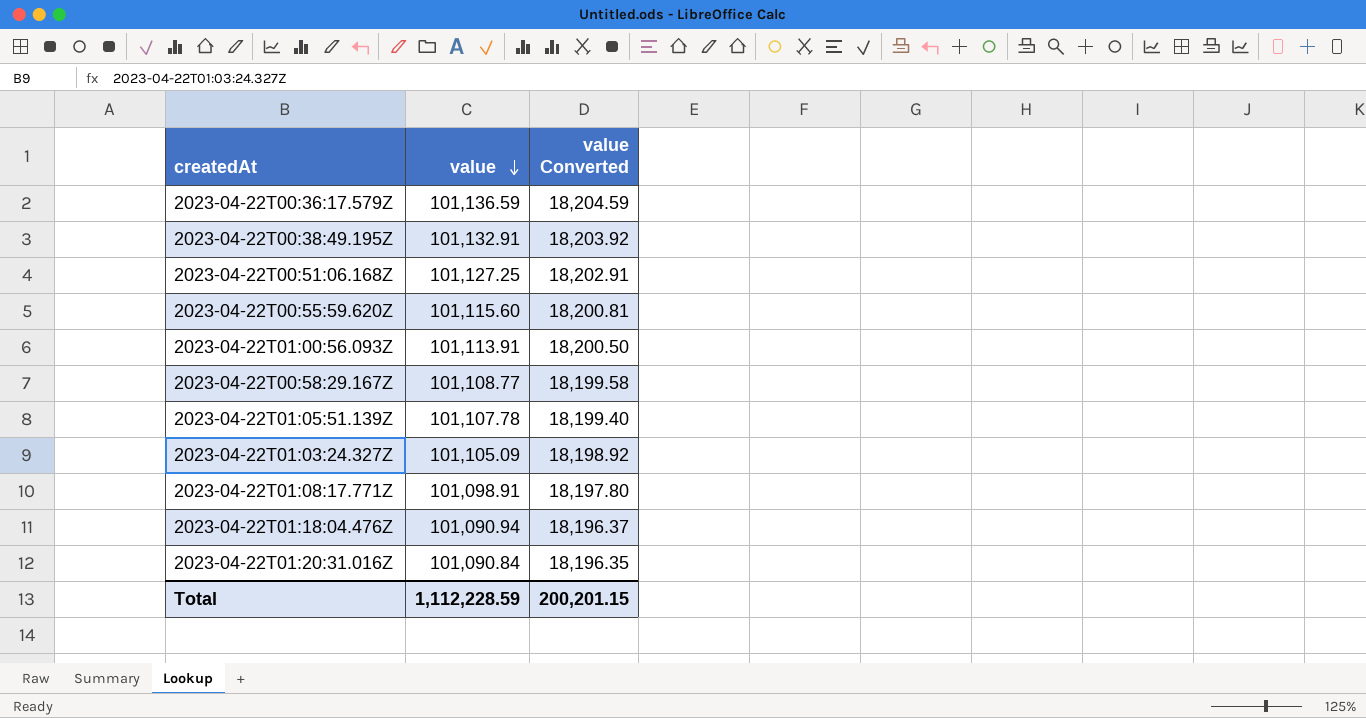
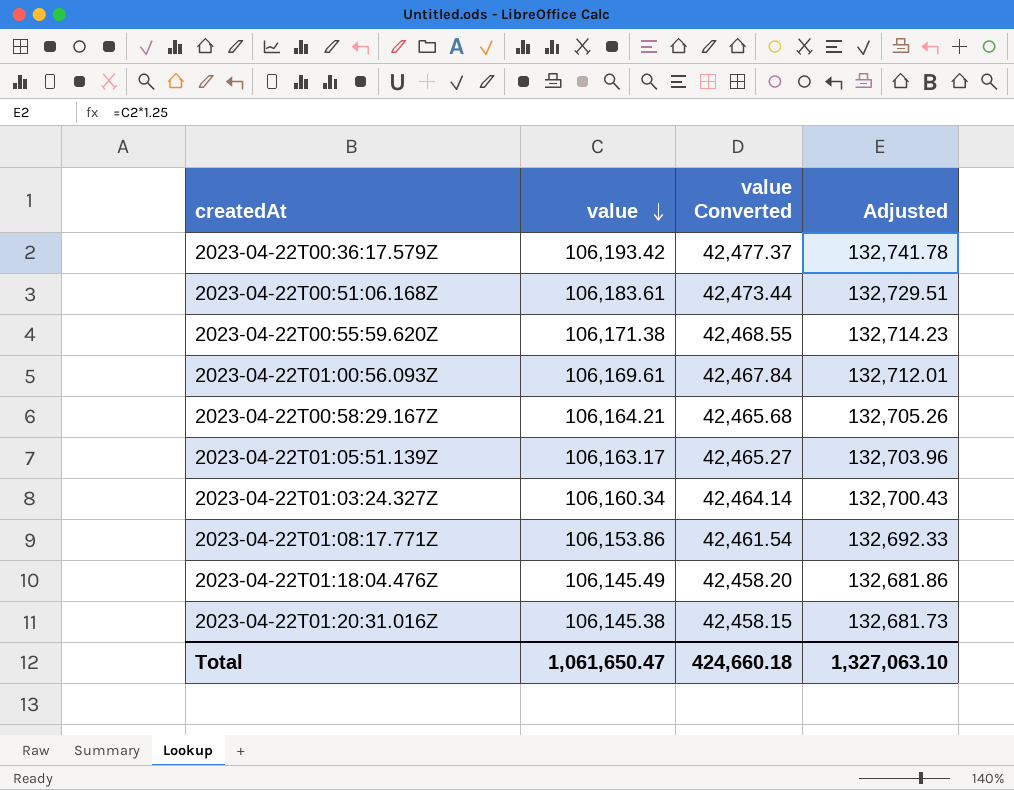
column value Converted | formula: [value] * 0.18 -> [value] * 0.4
column Adjusted | formula: none -> [value] * 1.25
row 2023-04-22T00:38:49.195Z: 101,132.91 | 18,203.92 -> none
2023-04-22T00:36:17.579Z | value: 101,136.59 -> 106,193.42
2023-04-22T00:51:06.168Z | value: 101,127.25 -> 106,183.61
2023-04-22T00:55:59.620Z | value: 101,115.60 -> 106,171.38
2023-04-22T01:00:56.093Z | value: 101,113.91 -> 106,169.61
2023-04-22T00:58:29.167Z | value: 101,108.77 -> 106,164.21
2023-04-22T01:05:51.139Z | value: 101,107.78 -> 106,163.17
2023-04-22T01:03:24.327Z | value: 101,105.09 -> 106,160.34
2023-04-22T01:08:17.771Z | value: 101,098.91 -> 106,153.86
2023-04-22T01:18:04.476Z | value: 101,090.94 -> 106,145.49
2023-04-22T01:20:31.016Z | value: 101,090.84 -> 106,145.38
Total | value: 1,112,228.59 -> 1,061,650.47
Total | value Converted: 200,201.15 -> 424,660.18

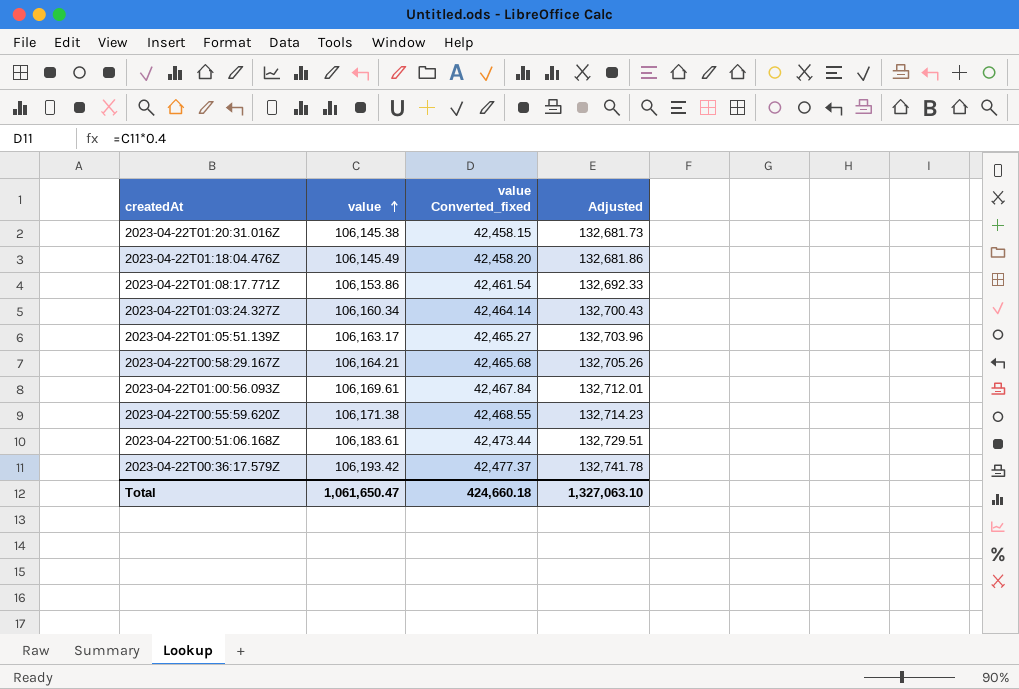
row order: value descending -> value ascending
column name: value Converted -> value Converted_fixed

